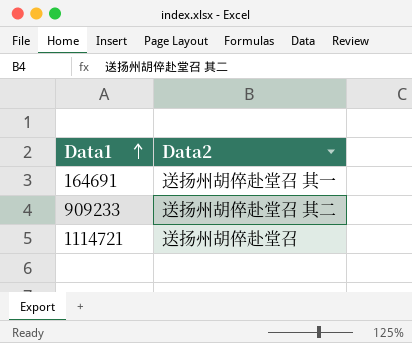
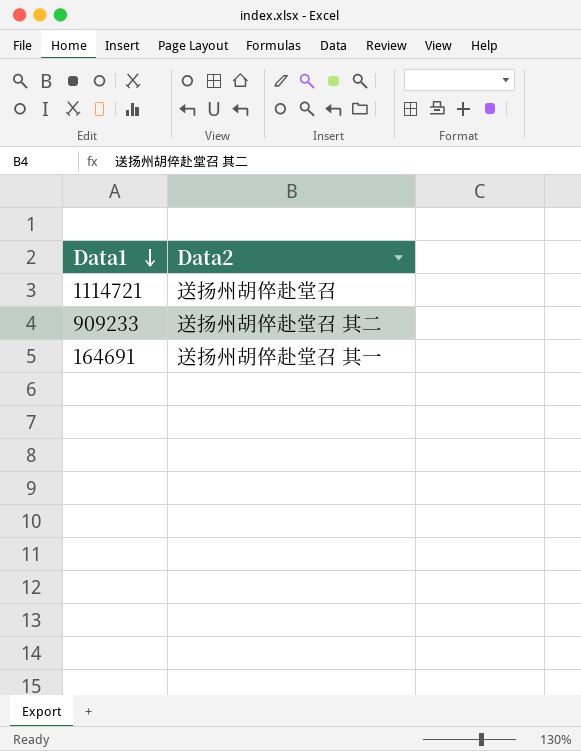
row order: Data1 ascending -> Data1 descending

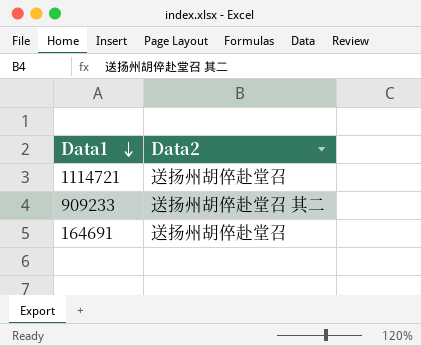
164691 | Data2: 送扬州胡倅赴堂召 其一 -> 送扬州胡倅赴堂召

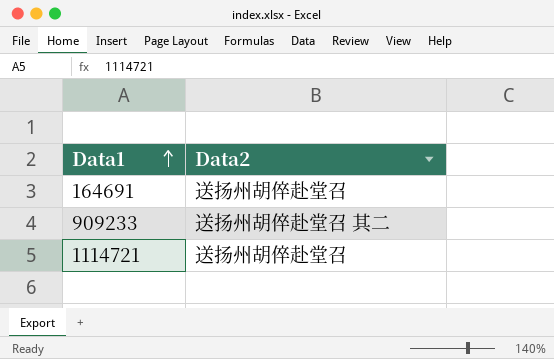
row order: Data1 descending -> Data1 ascending

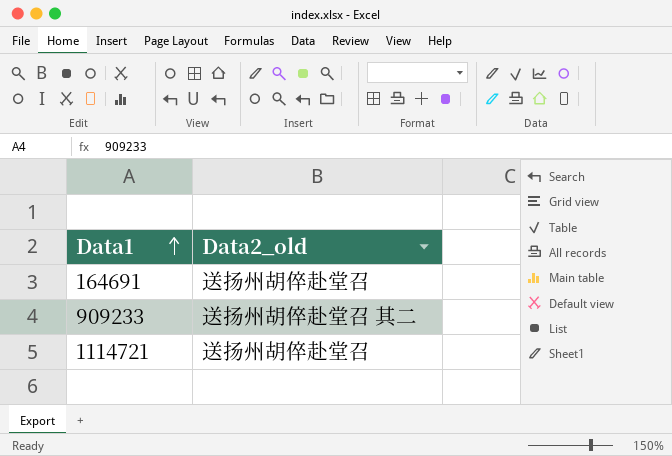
column name: Data2 -> Data2_old

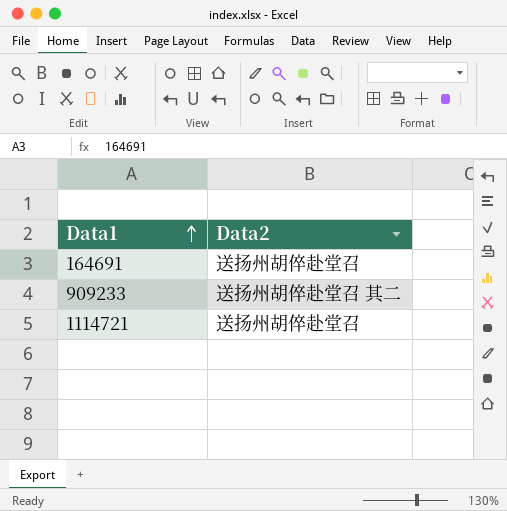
column name: Data2_old -> Data2

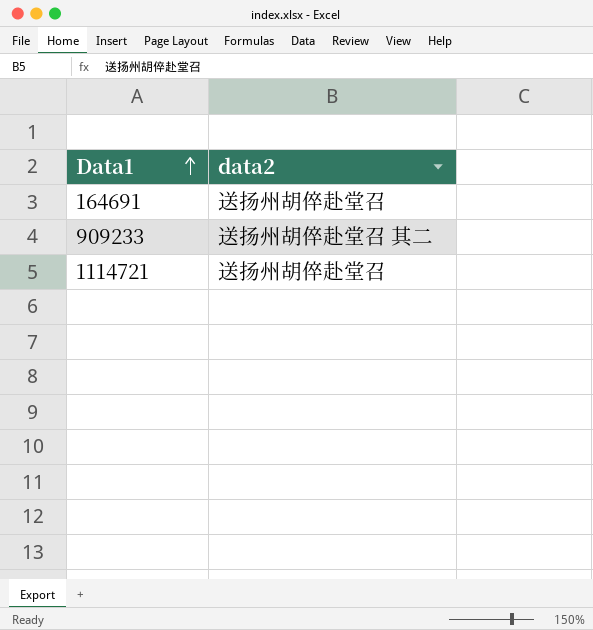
column name: Data2 -> data2

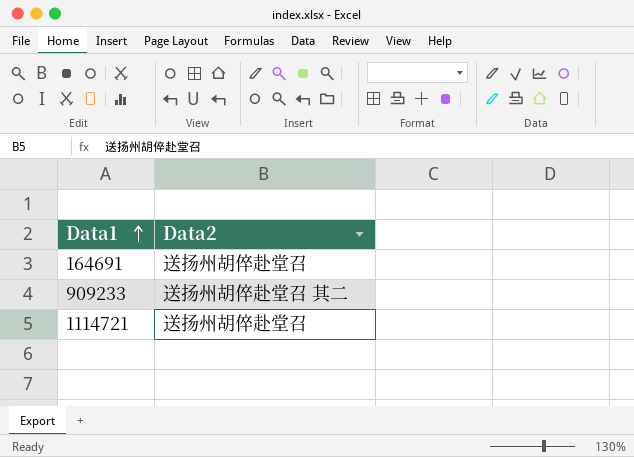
column name: data2 -> Data2

